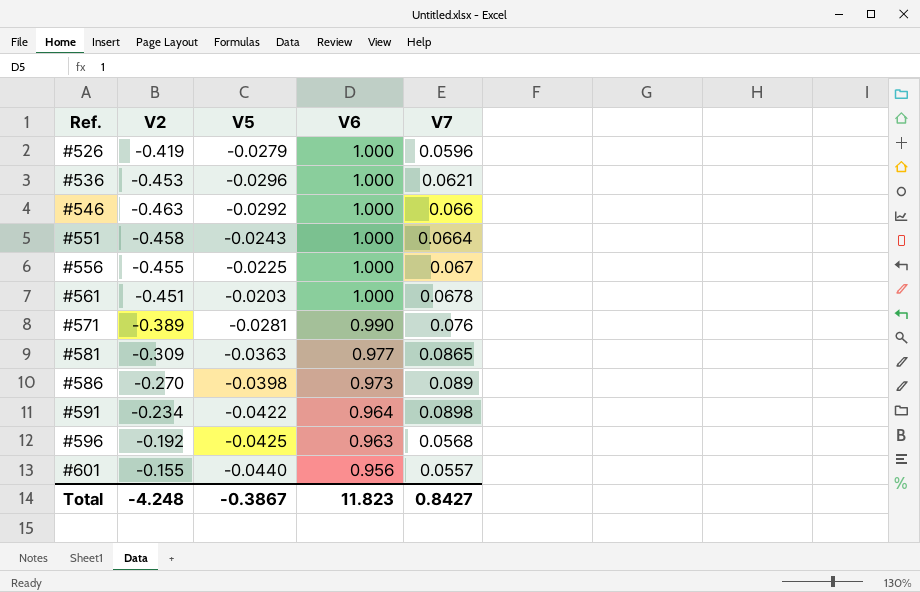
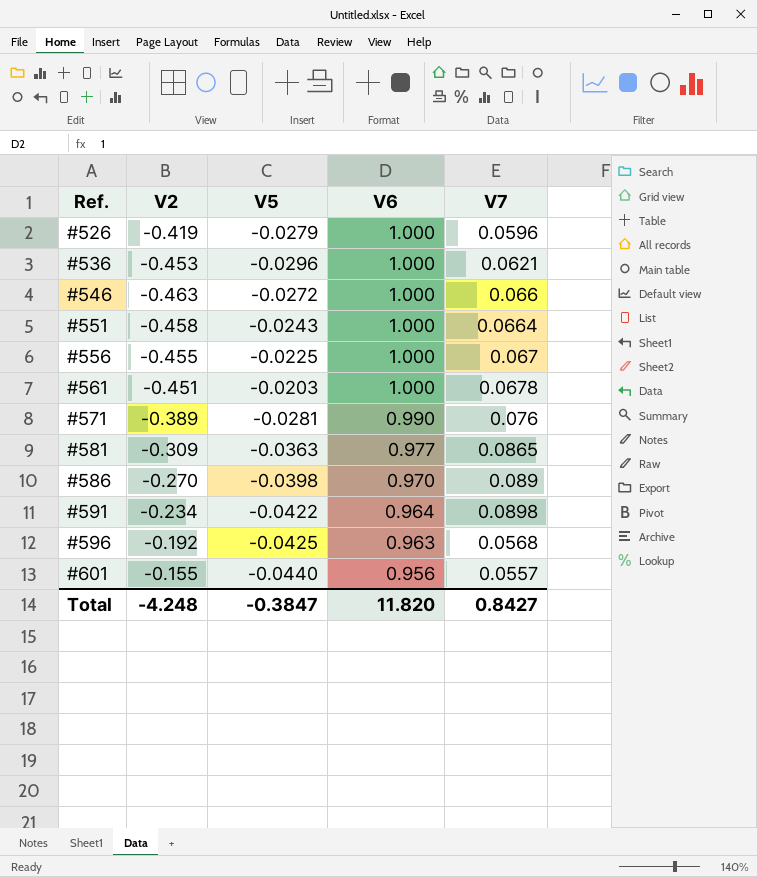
#546 | V5: -0.0292 -> -0.0272
#586 | V6: 0.973 -> 0.970
Total | V5: -0.3867 -> -0.3847
Total | V6: 11.823 -> 11.820

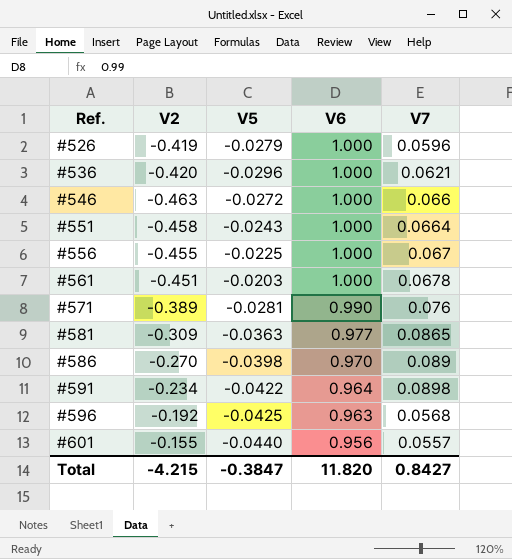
#536 | V2: -0.453 -> -0.420
Total | V2: -4.248 -> -4.215

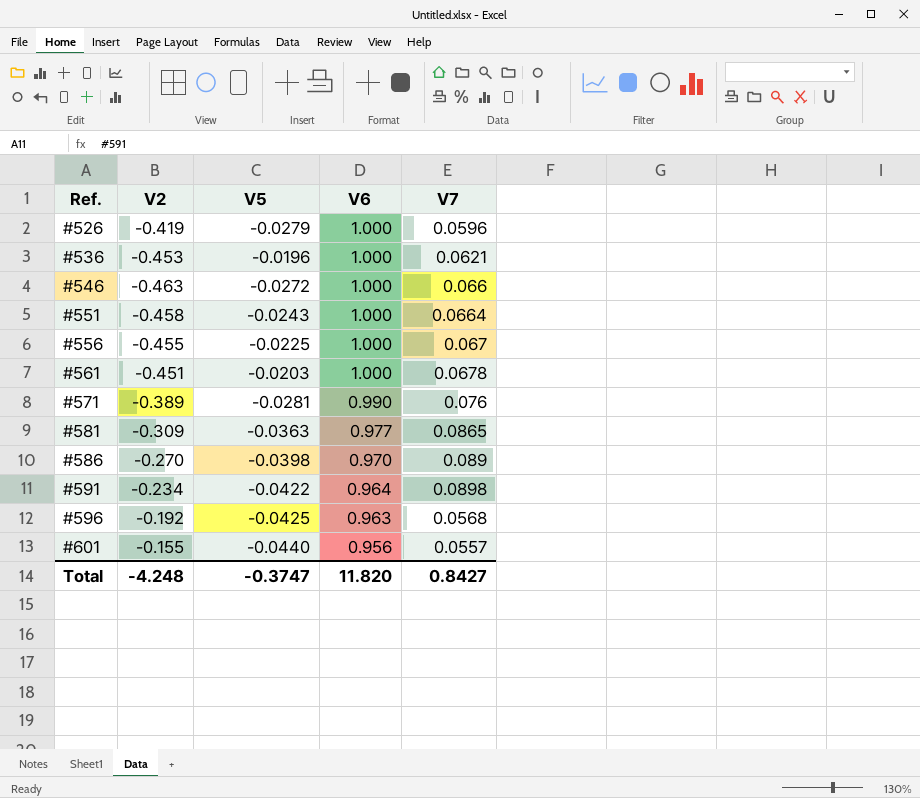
#536 | V2: -0.420 -> -0.453
#536 | V5: -0.0296 -> -0.0196
Total | V2: -4.215 -> -4.248
Total | V5: -0.3847 -> -0.3747

